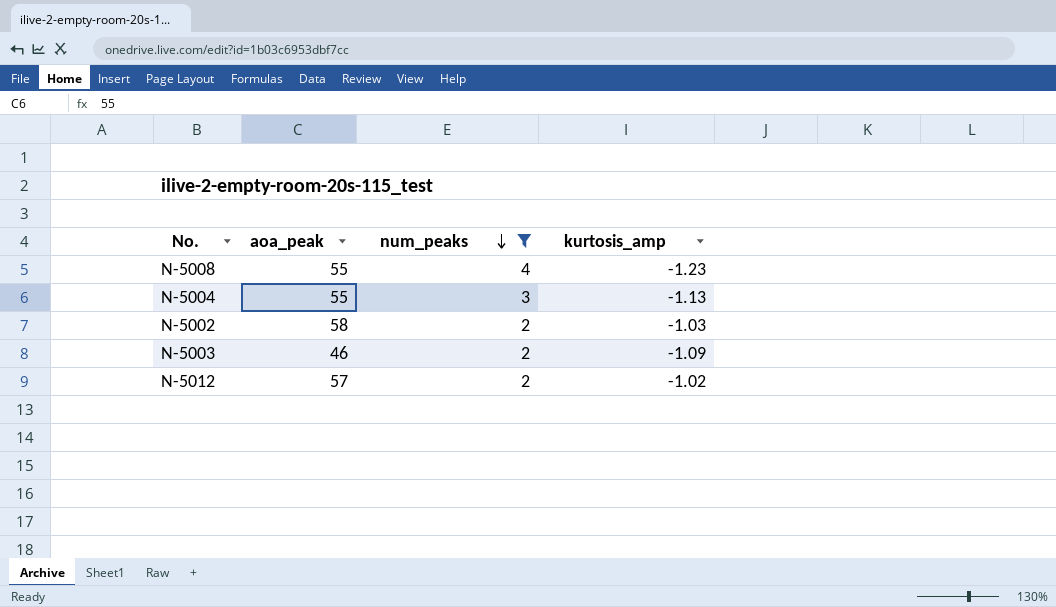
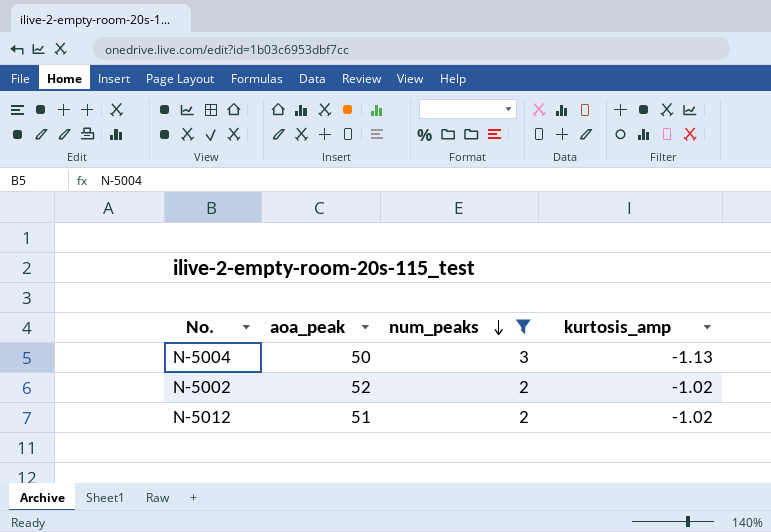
row N-5008: 55 | 4 | -1.23 -> none
row N-5003: 46 | 2 | -1.09 -> none
N-5004 | aoa_peak: 55 -> 50
N-5002 | aoa_peak: 58 -> 52
N-5002 | kurtosis_amp: -1.03 -> -1.02
N-5012 | aoa_peak: 57 -> 51

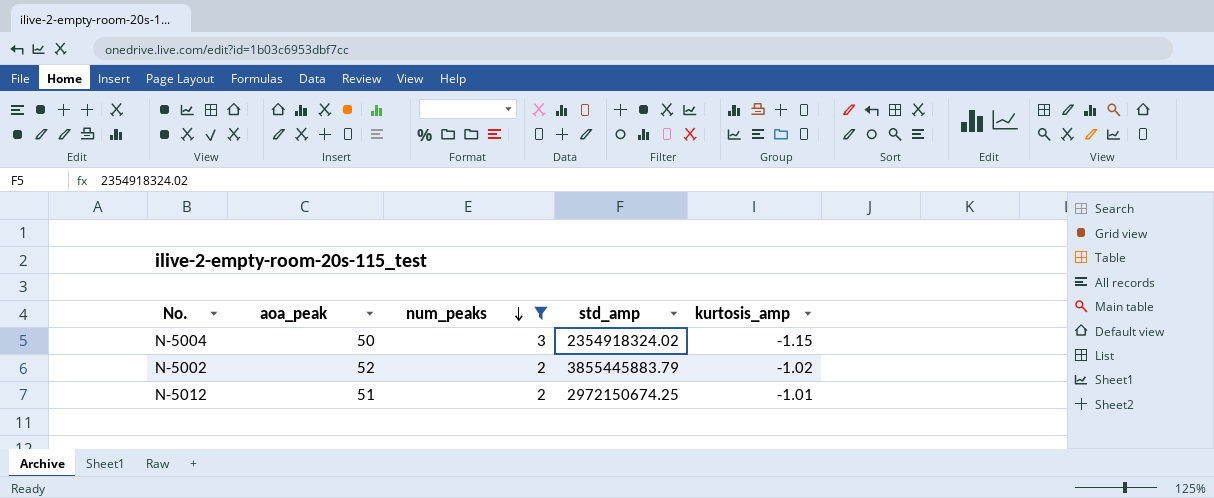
column std_amp | position: none -> 4
N-5004 | kurtosis_amp: -1.13 -> -1.15
N-5012 | kurtosis_amp: -1.02 -> -1.01

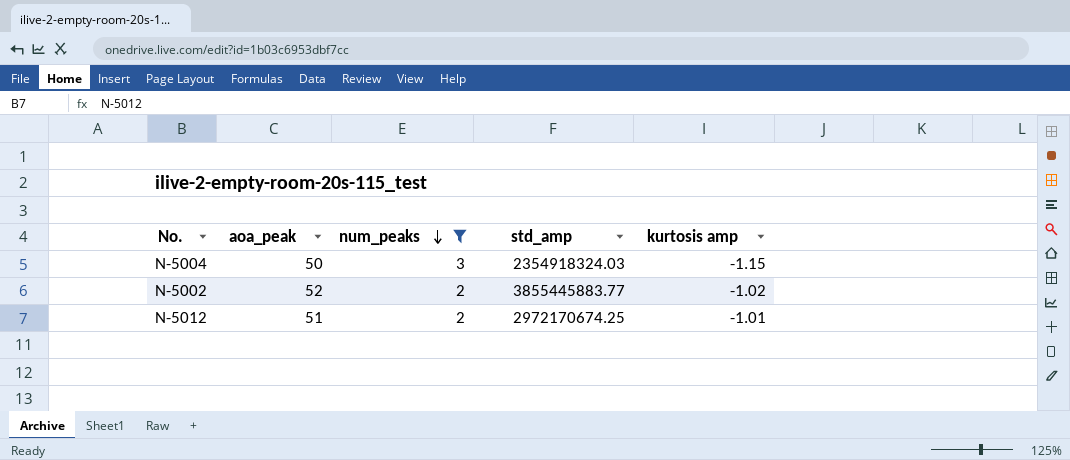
column name: kurtosis_amp -> kurtosis amp
N-5004 | std_amp: 2354918324.02 -> 2354918324.03
N-5002 | std_amp: 3855445883.79 -> 3855445883.77
N-5012 | std_amp: 2972150674.25 -> 2972170674.25

